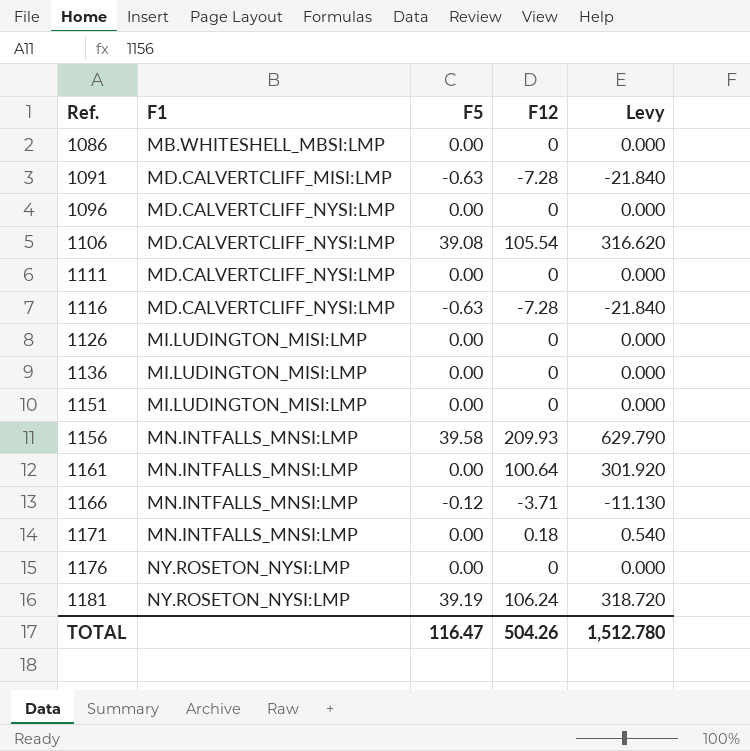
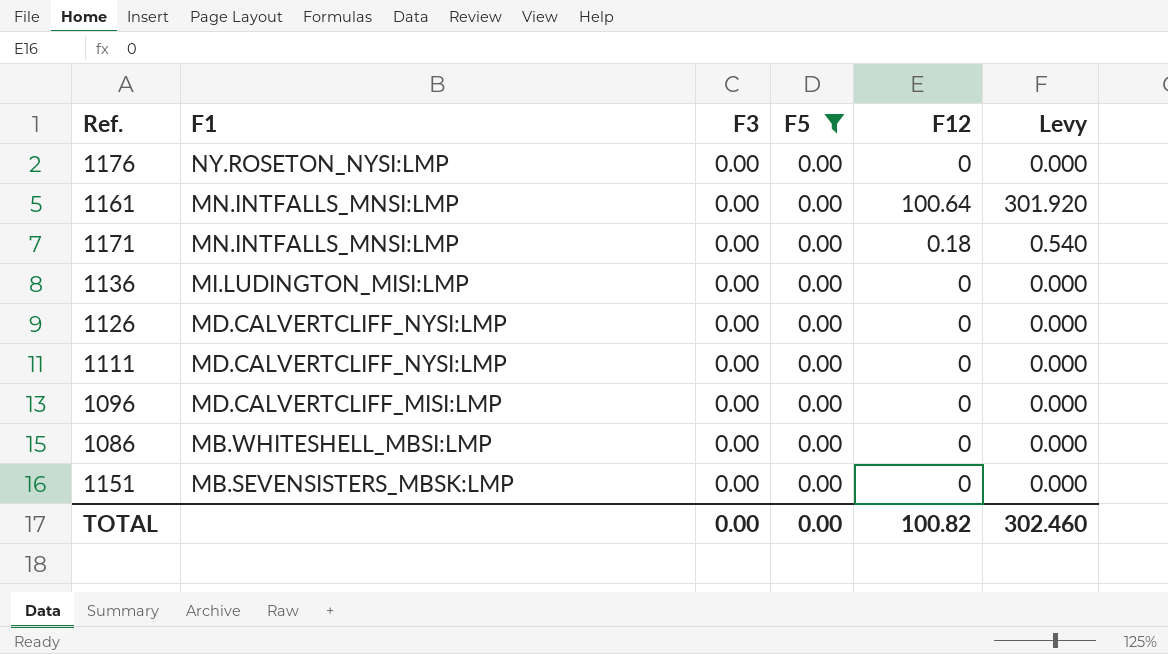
filter: none -> F5 = 0.00
row order: Ref. ascending -> F1 descending
column F3 | position: none -> 3
1126 | F1: MI.LUDINGTON_MISI:LMP -> MD.CALVERTCLIFF_NYSI:LMP
1096 | F1: MD.CALVERTCLIFF_NYSI:LMP -> MD.CALVERTCLIFF_MISI:LMP
1151 | F1: MI.LUDINGTON_MISI:LMP -> MB.SEVENSISTERS_MBSK:LMP
TOTAL | F5: 116.47 -> 0.00
TOTAL | F12: 504.26 -> 100.82
TOTAL | Levy: 1,512.780 -> 302.460

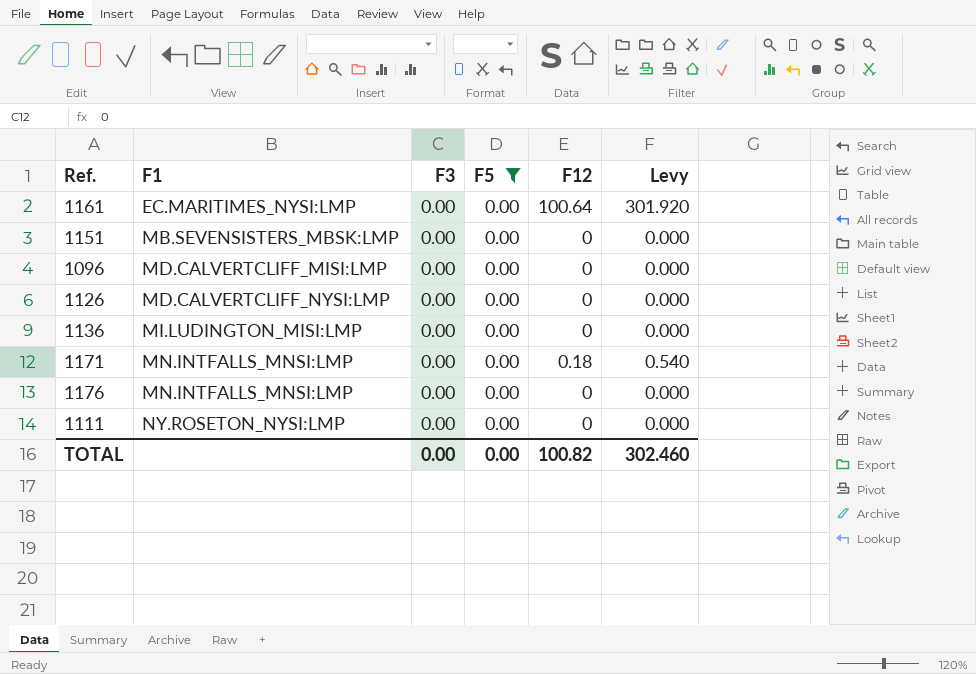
row order: F1 descending -> F1 ascending
row 1086: MB.WHITESHELL_MBSI:LMP | 0.00 | 0.00 | 0 | 0.000 -> none
1161 | F1: MN.INTFALLS_MNSI:LMP -> EC.MARITIMES_NYSI:LMP
1176 | F1: NY.ROSETON_NYSI:LMP -> MN.INTFALLS_MNSI:LMP
1111 | F1: MD.CALVERTCLIFF_NYSI:LMP -> NY.ROSETON_NYSI:LMP

